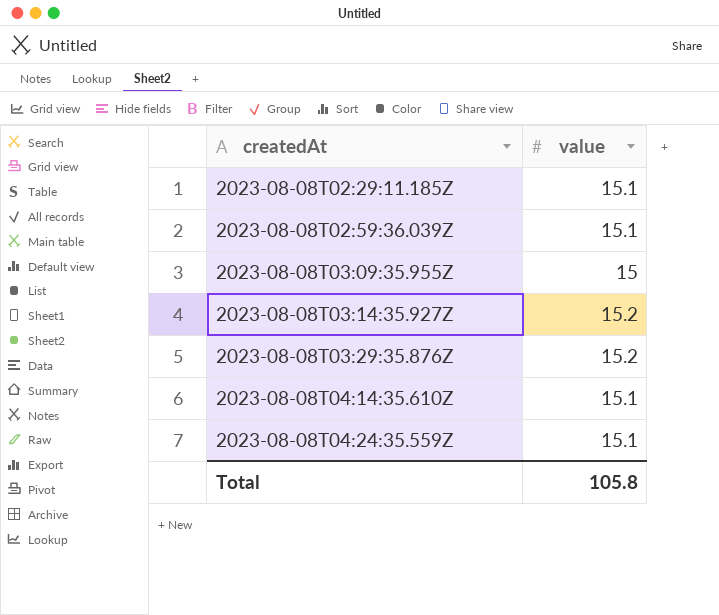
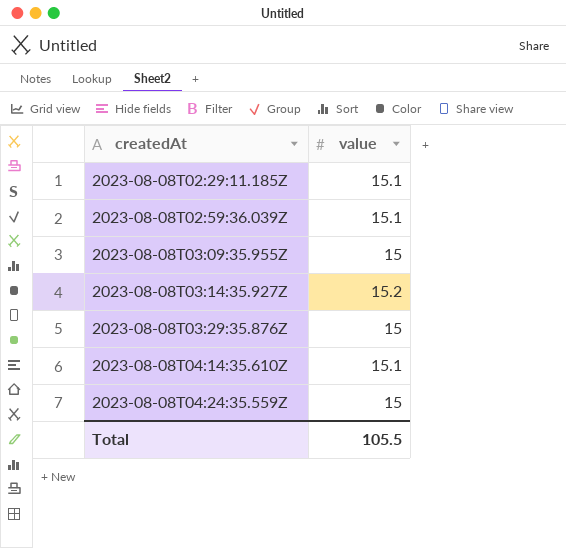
2023-08-08T03:29:35.876Z | value: 15.2 -> 15
2023-08-08T04:24:35.559Z | value: 15.1 -> 15
Total | value: 105.8 -> 105.5

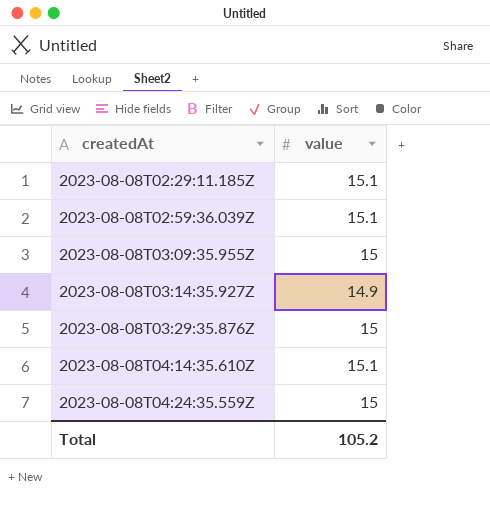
2023-08-08T03:14:35.927Z | value: 15.2 -> 14.9
Total | value: 105.5 -> 105.2

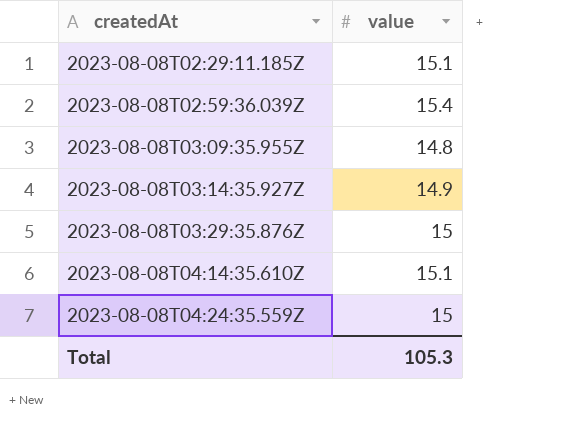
2023-08-08T02:59:36.039Z | value: 15.1 -> 15.4
2023-08-08T03:09:35.955Z | value: 15 -> 14.8
Total | value: 105.2 -> 105.3

